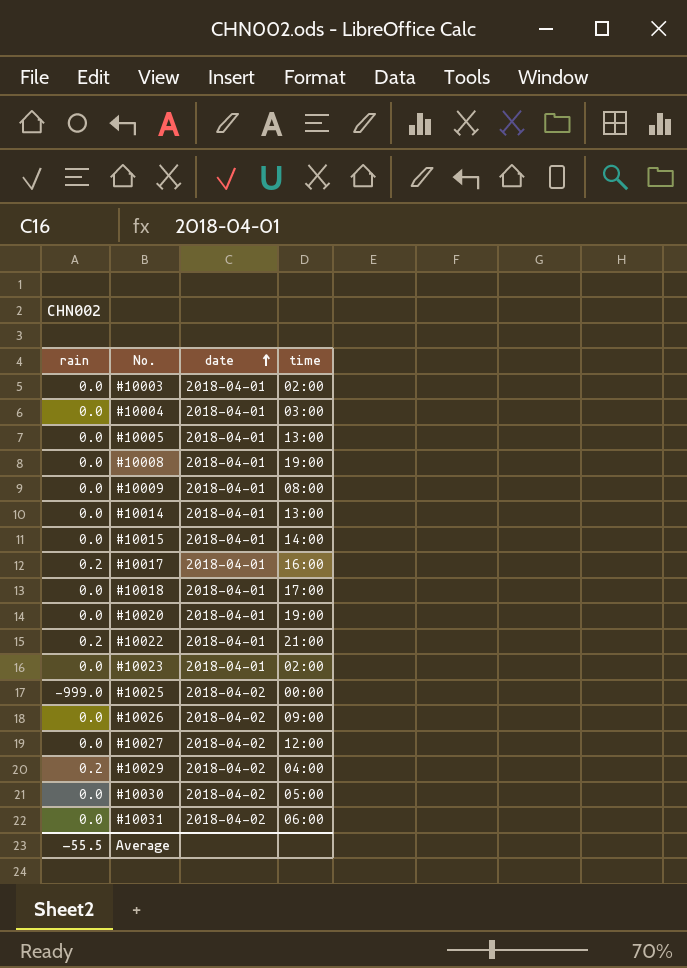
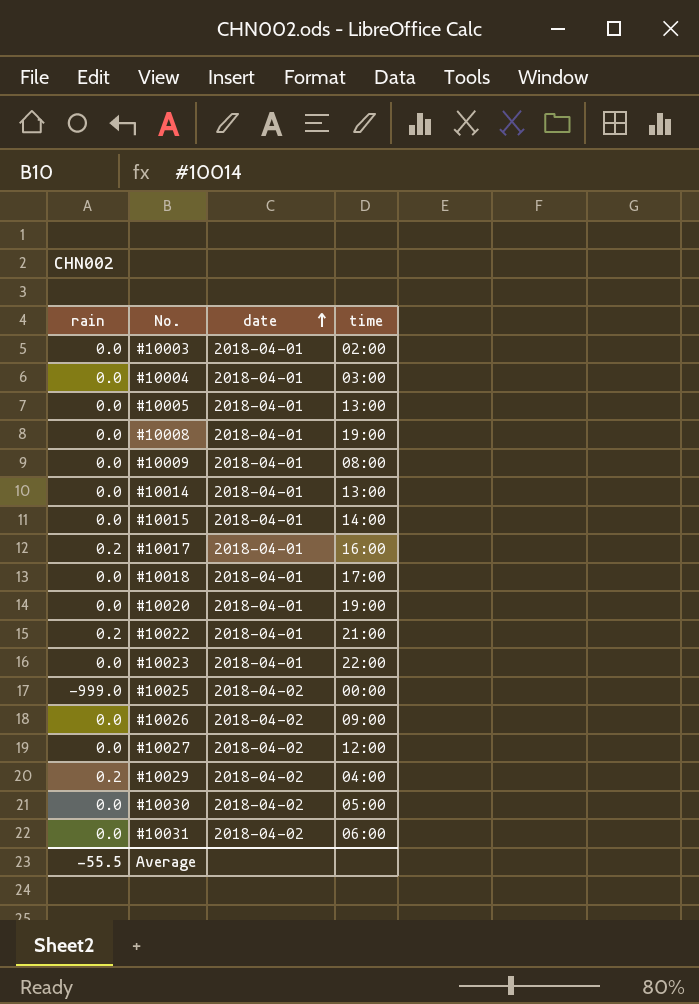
#10023 | time: 02:00 -> 22:00

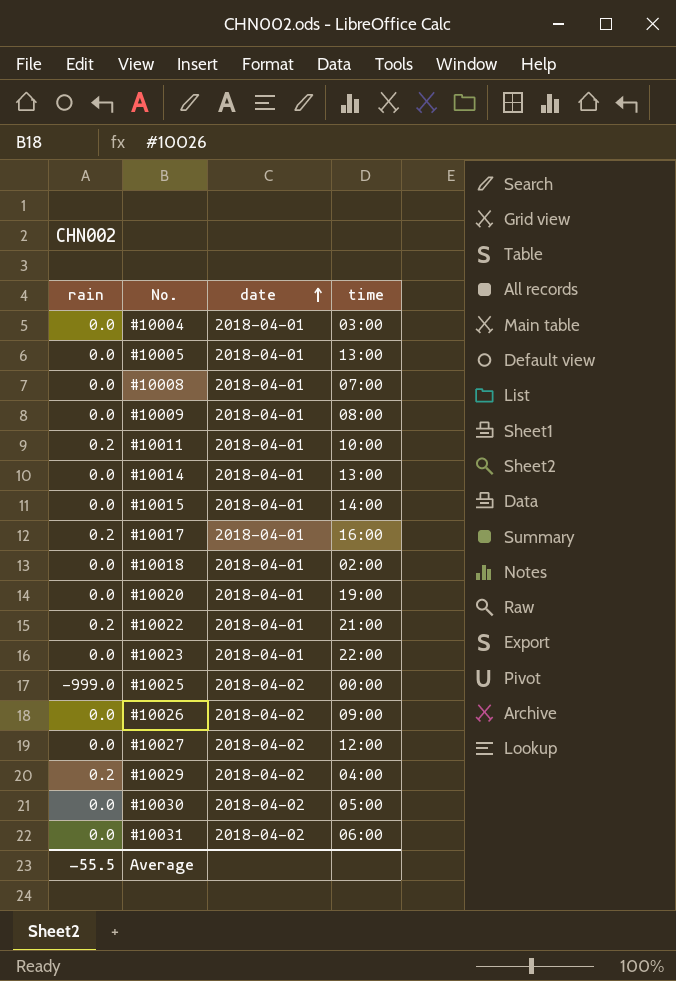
row #10003: 0.0 | 2018-04-01 | 02:00 -> none
#10008 | time: 19:00 -> 07:00
row #10011: none -> 0.2 | 2018-04-01 | 10:00
#10018 | time: 17:00 -> 02:00

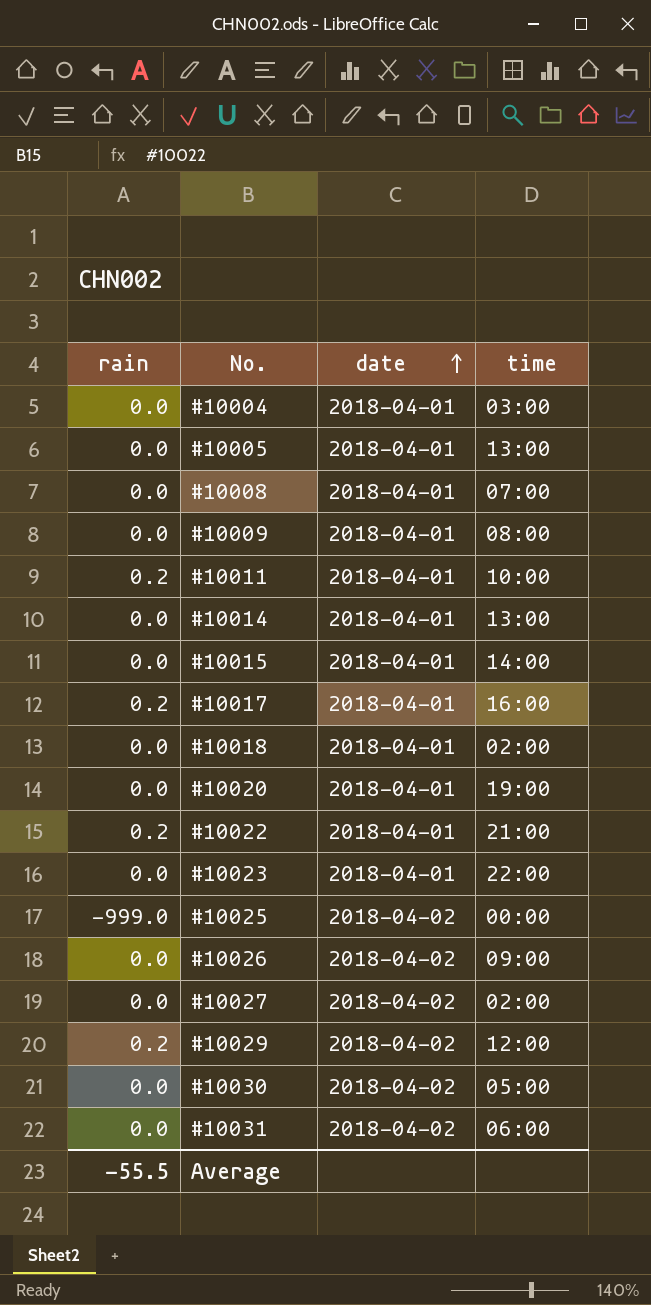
#10027 | time: 12:00 -> 02:00
#10029 | time: 04:00 -> 12:00

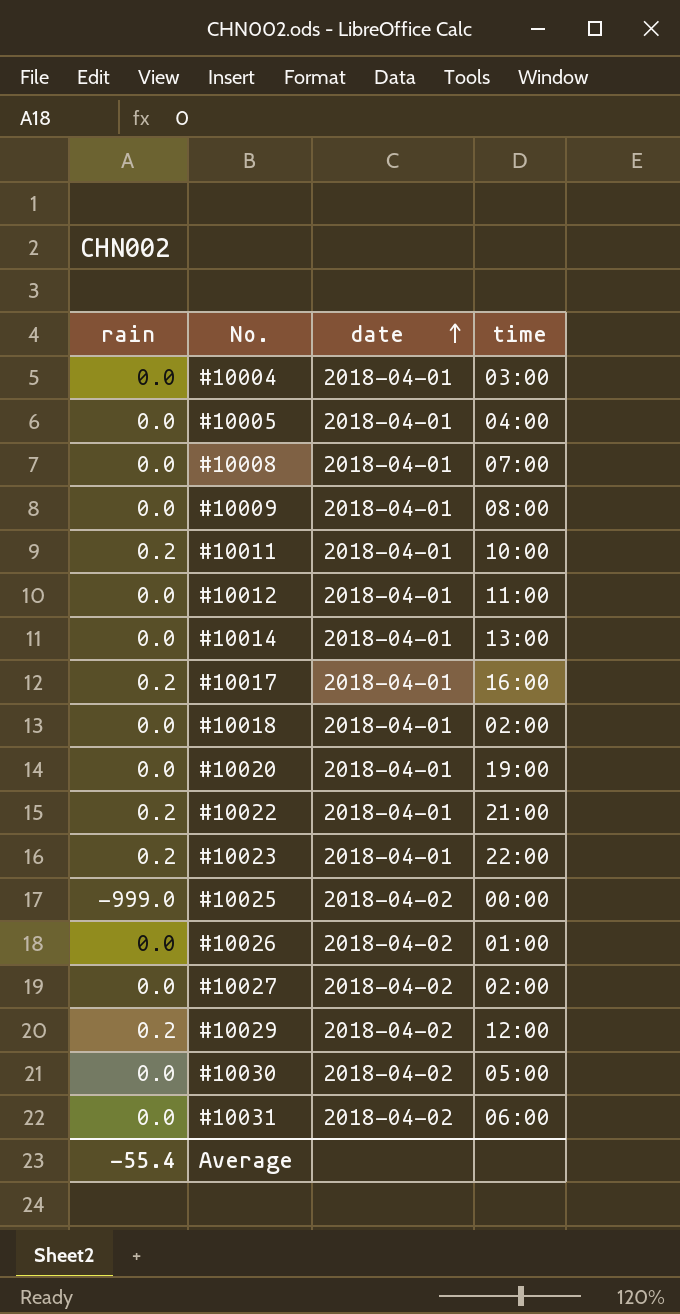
row #10015: 0.0 | 2018-04-01 | 14:00 -> none
#10005 | time: 13:00 -> 04:00
row #10012: none -> 0.0 | 2018-04-01 | 11:00
#10023 | rain: 0.0 -> 0.2
#10026 | time: 09:00 -> 01:00
Average | rain: -55.5 -> -55.4

